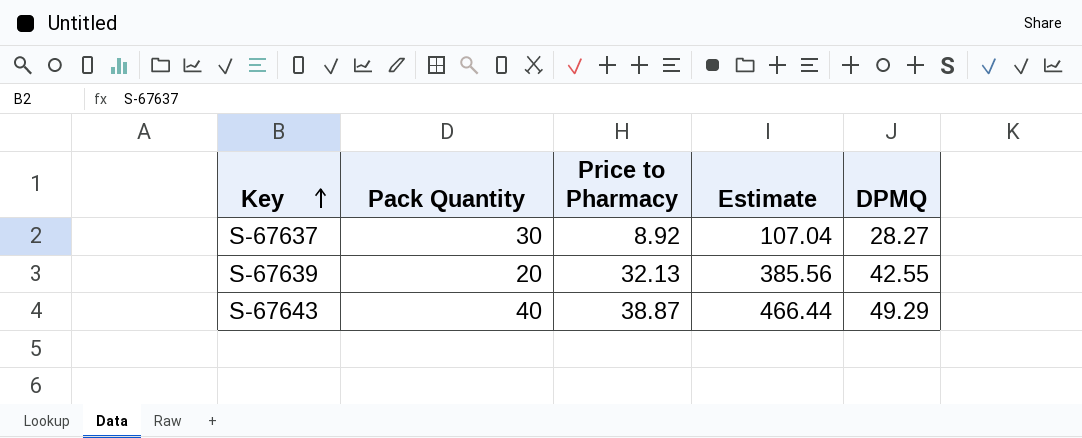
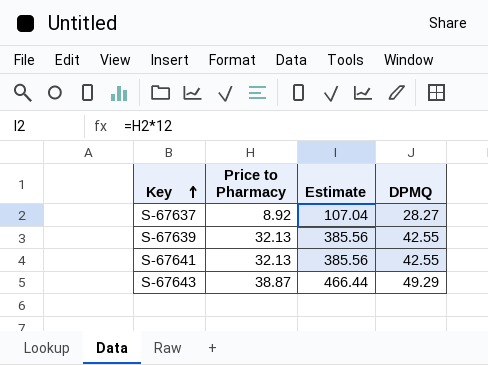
column Pack Quantity | position: 2 -> none
row S-67641: none -> 32.13 | 385.56 | 42.55

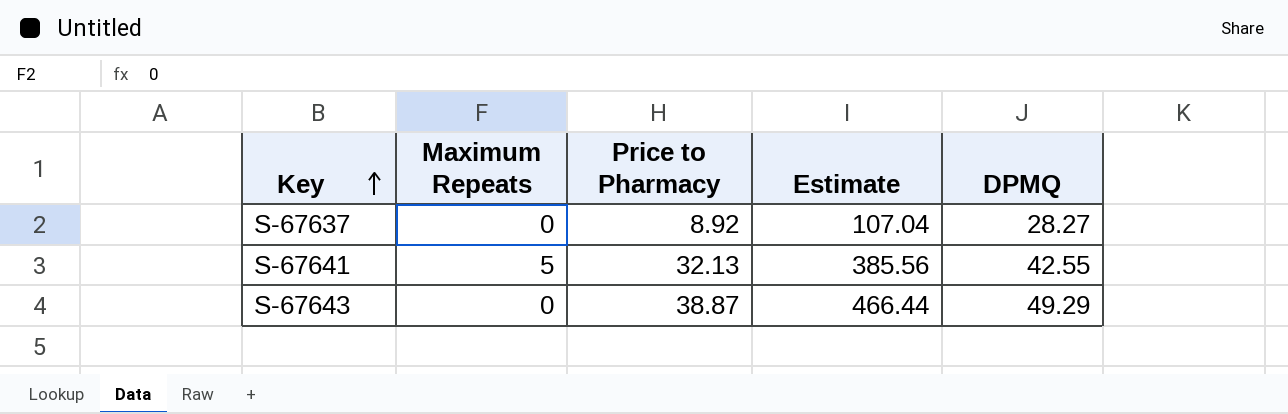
column Maximum Repeats | position: none -> 2
row S-67639: 32.13 | 385.56 | 42.55 -> none

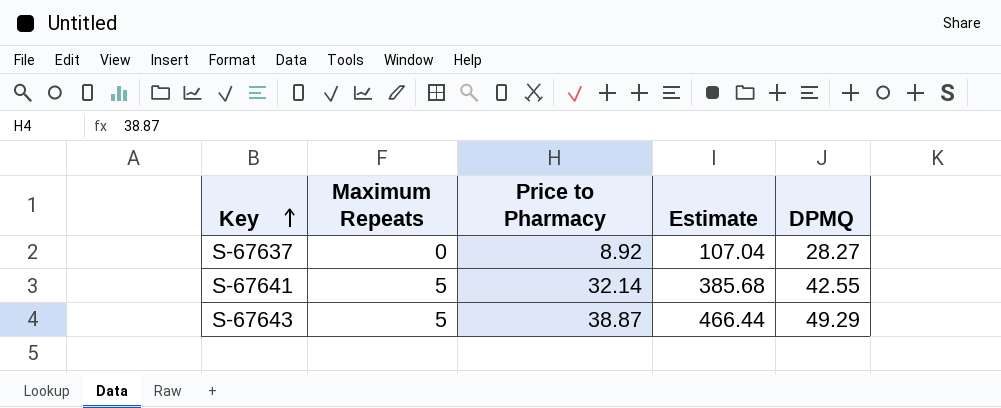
S-67641 | Price to Pharmacy: 32.13 -> 32.14
S-67641 | Estimate: 385.56 -> 385.68
S-67643 | Maximum Repeats: 0 -> 5

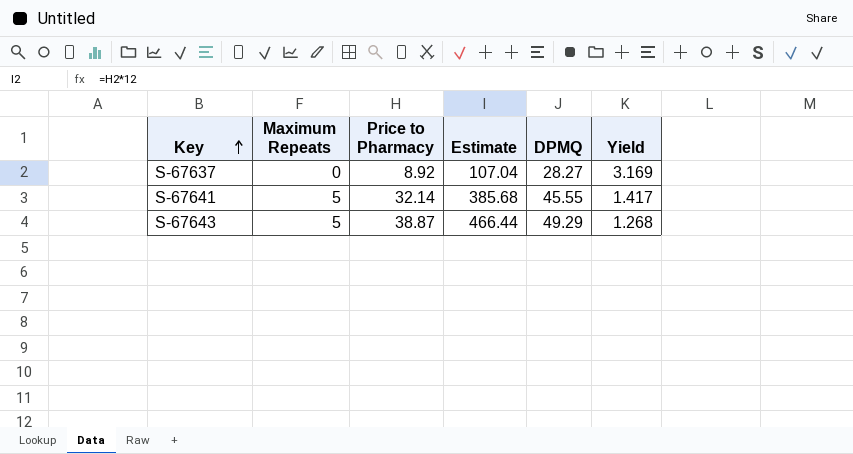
column Yield | formula: none -> [DPMQ] / [Price to Pharmacy]
S-67641 | DPMQ: 42.55 -> 45.55

